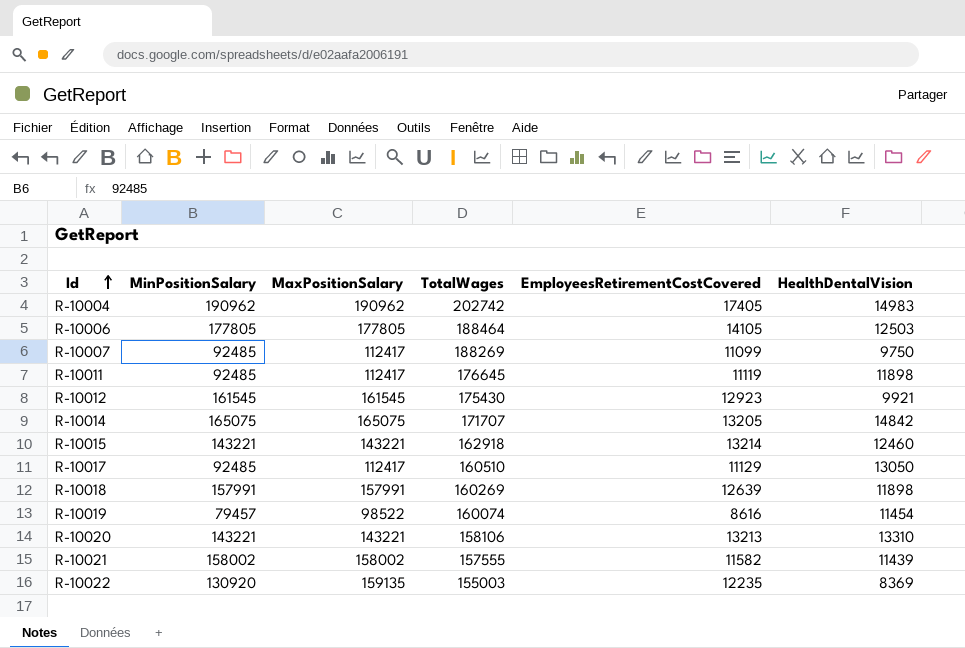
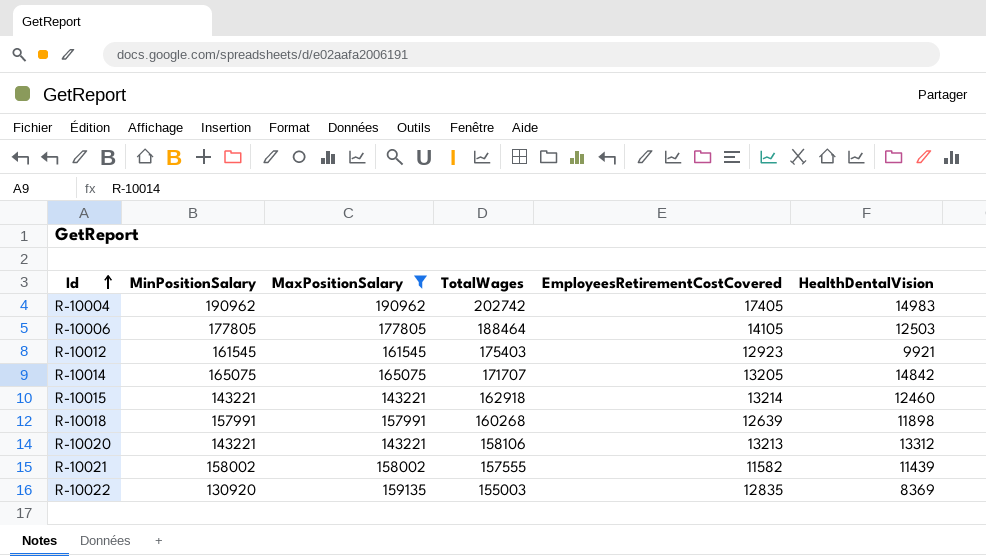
filter: none -> MaxPositionSalary >= 143221
R-10012 | TotalWages: 175430 -> 175403
R-10018 | TotalWages: 160269 -> 160268
R-10020 | HealthDentalVision: 13310 -> 13312
R-10022 | EmployeesRetirementCostCovered: 12235 -> 12835

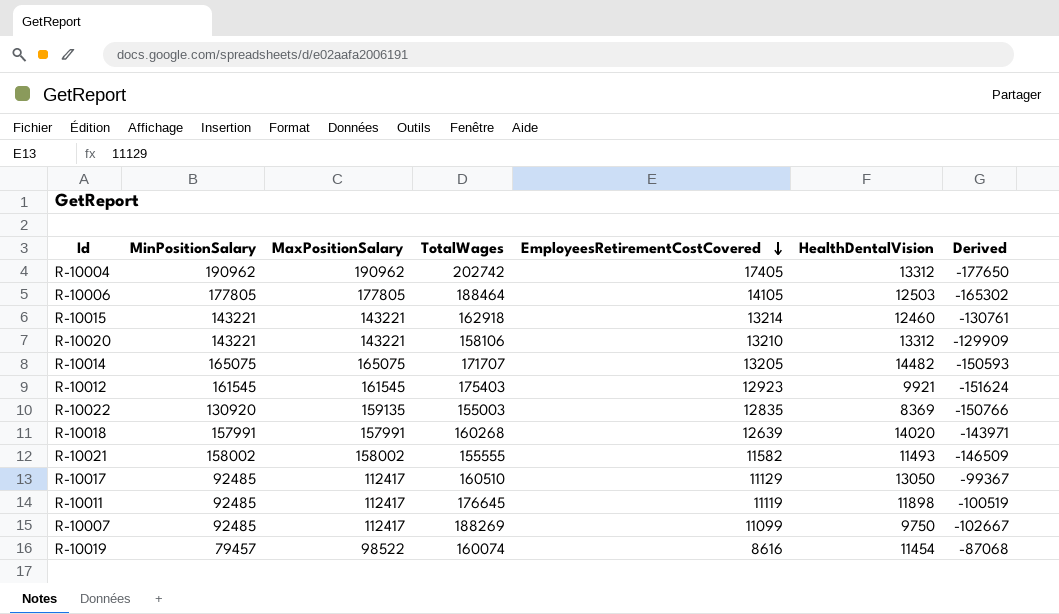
filter: MaxPositionSalary >= 143221 -> none
row order: Id ascending -> EmployeesRetirementCostCovered descending
column Derived | formula: none -> [HealthDentalVision] - [MaxPositionSalary]
R-10004 | HealthDentalVision: 14983 -> 13312
R-10020 | EmployeesRetirementCostCovered: 13213 -> 13210
R-10014 | HealthDentalVision: 14842 -> 14482
R-10018 | HealthDentalVision: 11898 -> 14020
R-10021 | TotalWages: 157555 -> 155555
R-10021 | HealthDentalVision: 11439 -> 11493

